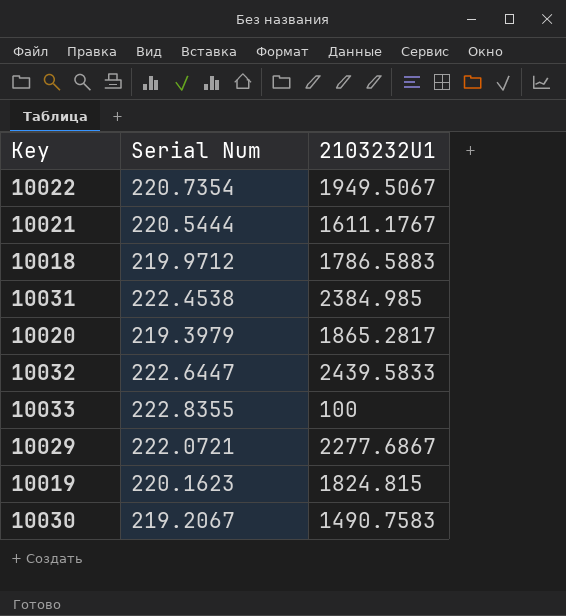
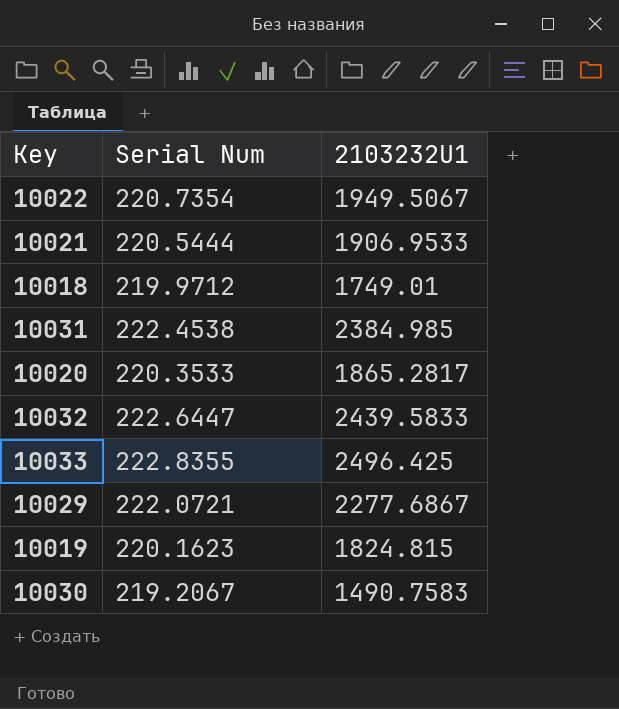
10021 | 2103232U1: 1611.1767 -> 1906.9533
10018 | 2103232U1: 1786.5883 -> 1749.01
10020 | Serial Num: 219.3979 -> 220.3533
10033 | 2103232U1: 100 -> 2496.425

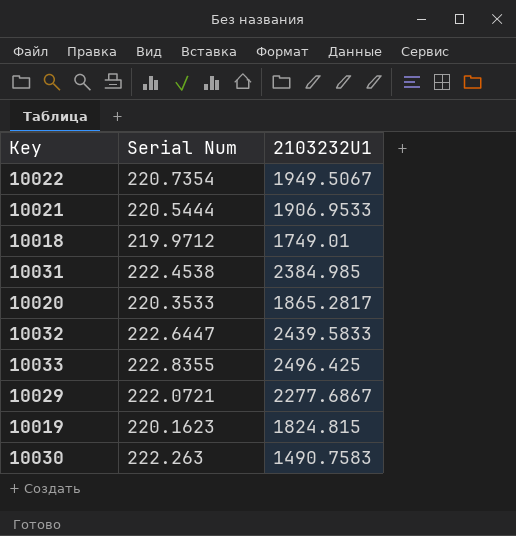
10030 | Serial Num: 219.2067 -> 222.263

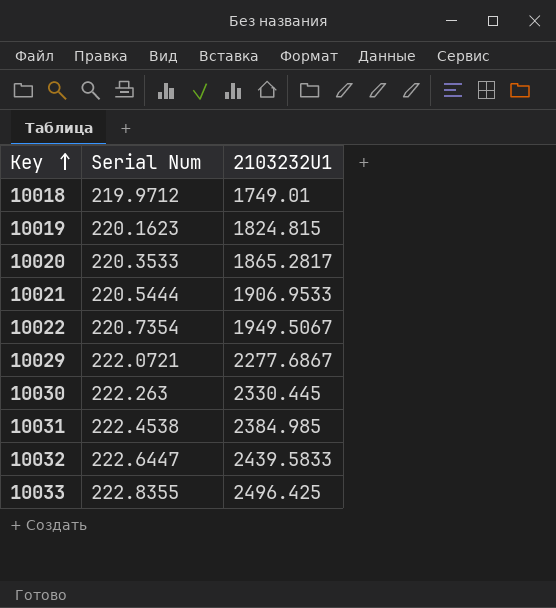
row order: none -> Key ascending
10030 | 2103232U1: 1490.7583 -> 2330.445

